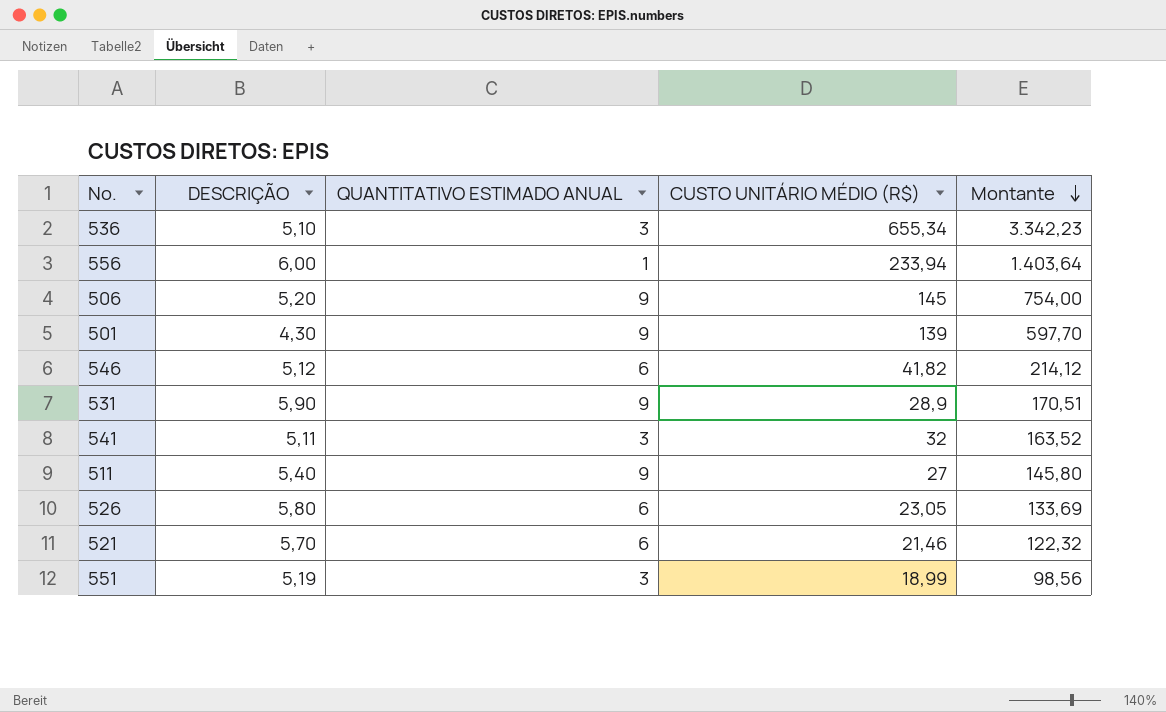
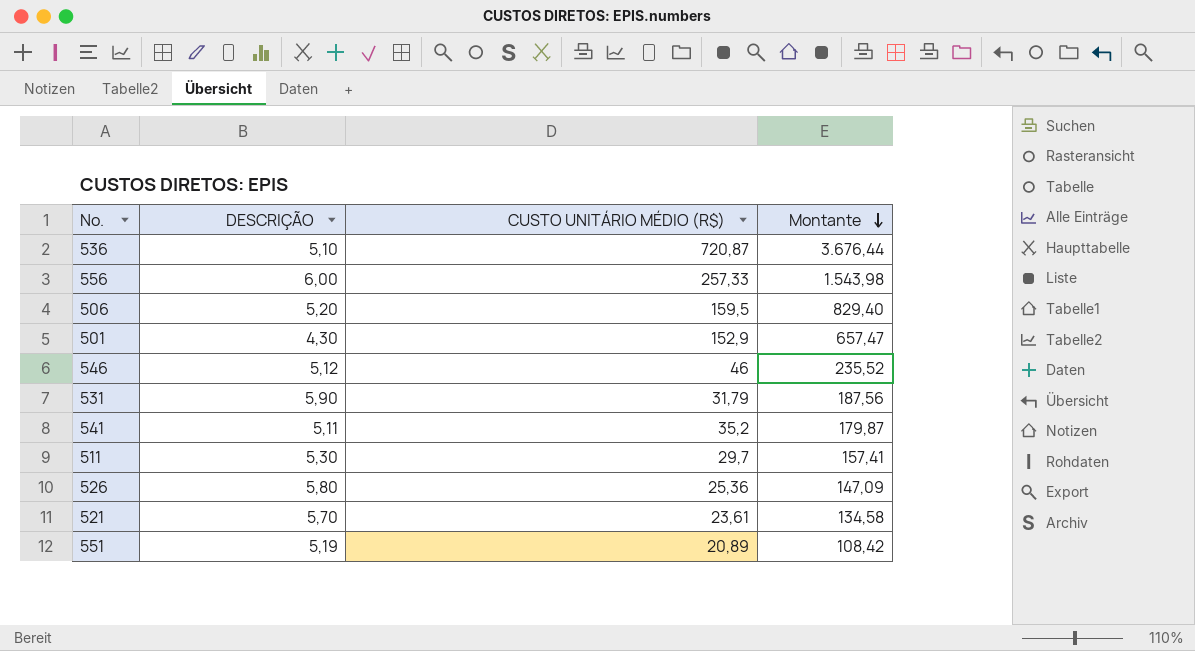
column QUANTITATIVO ESTIMADO ANUAL | position: 3 -> none
536 | CUSTO UNITÁRIO MÉDIO (R$): 655,34 -> 720,87
536 | Montante: 3.342,23 -> 3.676,44
556 | CUSTO UNITÁRIO MÉDIO (R$): 233,94 -> 257,33
556 | Montante: 1.403,64 -> 1.543,98
506 | CUSTO UNITÁRIO MÉDIO (R$): 145 -> 159,5
506 | Montante: 754,00 -> 829,40
501 | CUSTO UNITÁRIO MÉDIO (R$): 139 -> 152,9
501 | Montante: 597,70 -> 657,47
546 | CUSTO UNITÁRIO MÉDIO (R$): 41,82 -> 46
546 | Montante: 214,12 -> 235,52
531 | CUSTO UNITÁRIO MÉDIO (R$): 28,9 -> 31,79
531 | Montante: 170,51 -> 187,56
541 | CUSTO UNITÁRIO MÉDIO (R$): 32 -> 35,2
541 | Montante: 163,52 -> 179,87
511 | DESCRIÇÃO: 5,40 -> 5,30
511 | CUSTO UNITÁRIO MÉDIO (R$): 27 -> 29,7
511 | Montante: 145,80 -> 157,41
526 | CUSTO UNITÁRIO MÉDIO (R$): 23,05 -> 25,36
526 | Montante: 133,69 -> 147,09
521 | CUSTO UNITÁRIO MÉDIO (R$): 21,46 -> 23,61
521 | Montante: 122,32 -> 134,58
551 | CUSTO UNITÁRIO MÉDIO (R$): 18,99 -> 20,89
551 | Montante: 98,56 -> 108,42

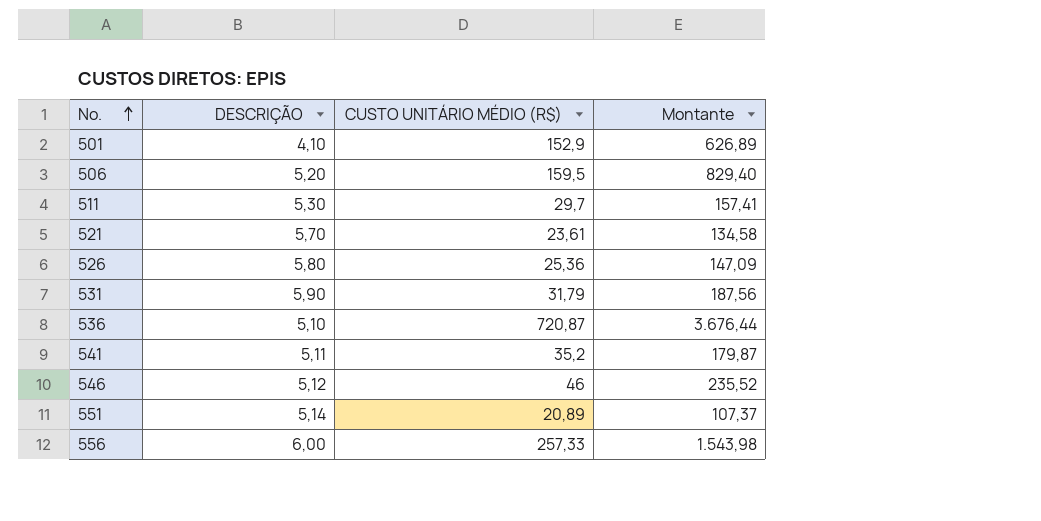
row order: Montante descending -> No. ascending
501 | DESCRIÇÃO: 4,30 -> 4,10
501 | Montante: 657,47 -> 626,89
551 | DESCRIÇÃO: 5,19 -> 5,14
551 | Montante: 108,42 -> 107,37

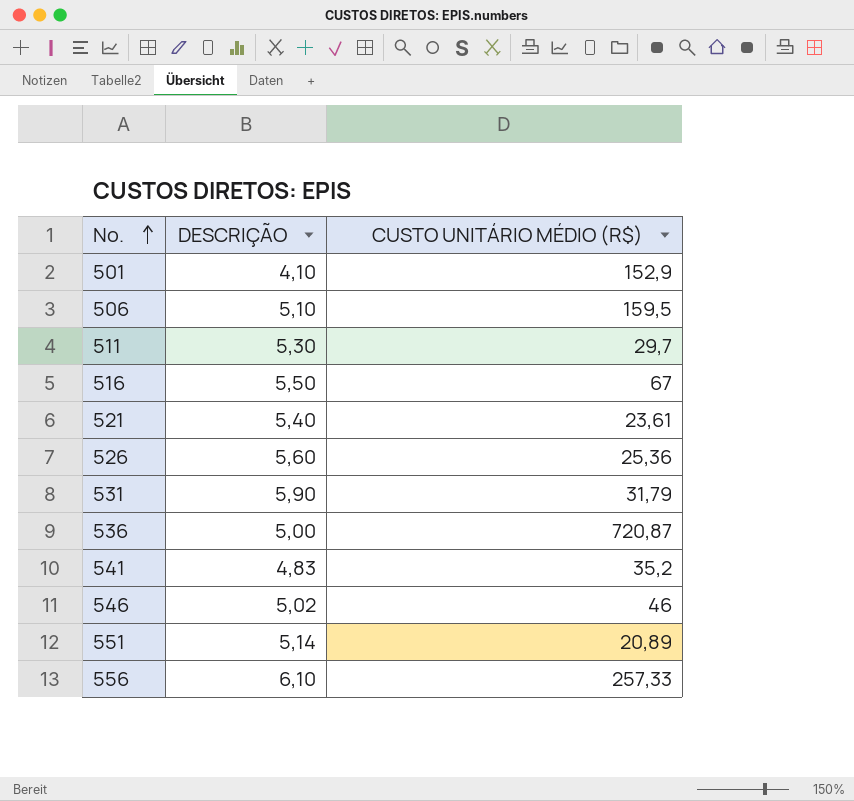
column Montante | formula: [DESCRIÇÃO] * [CUSTO UNITÁRIO MÉDIO (R$)] -> none
506 | DESCRIÇÃO: 5,20 -> 5,10
row 516: none -> 5,50 | 67
521 | DESCRIÇÃO: 5,70 -> 5,40
526 | DESCRIÇÃO: 5,80 -> 5,60
536 | DESCRIÇÃO: 5,10 -> 5,00
541 | DESCRIÇÃO: 5,11 -> 4,83
546 | DESCRIÇÃO: 5,12 -> 5,02
556 | DESCRIÇÃO: 6,00 -> 6,10

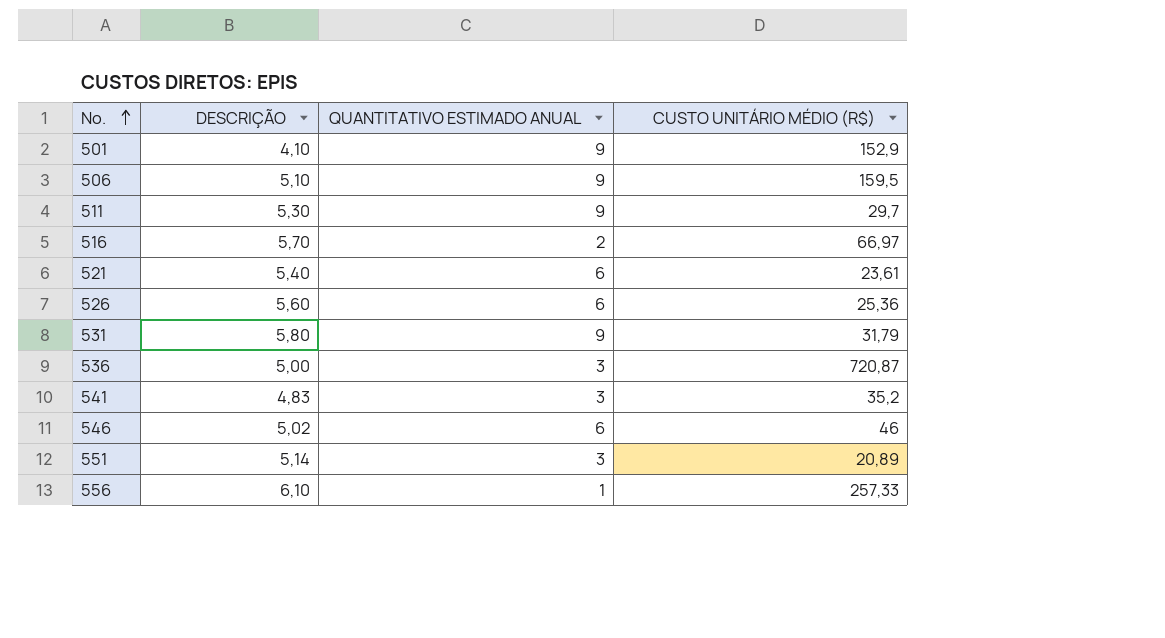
column QUANTITATIVO ESTIMADO ANUAL | position: none -> 3
516 | DESCRIÇÃO: 5,50 -> 5,70
516 | CUSTO UNITÁRIO MÉDIO (R$): 67 -> 66,97
531 | DESCRIÇÃO: 5,90 -> 5,80

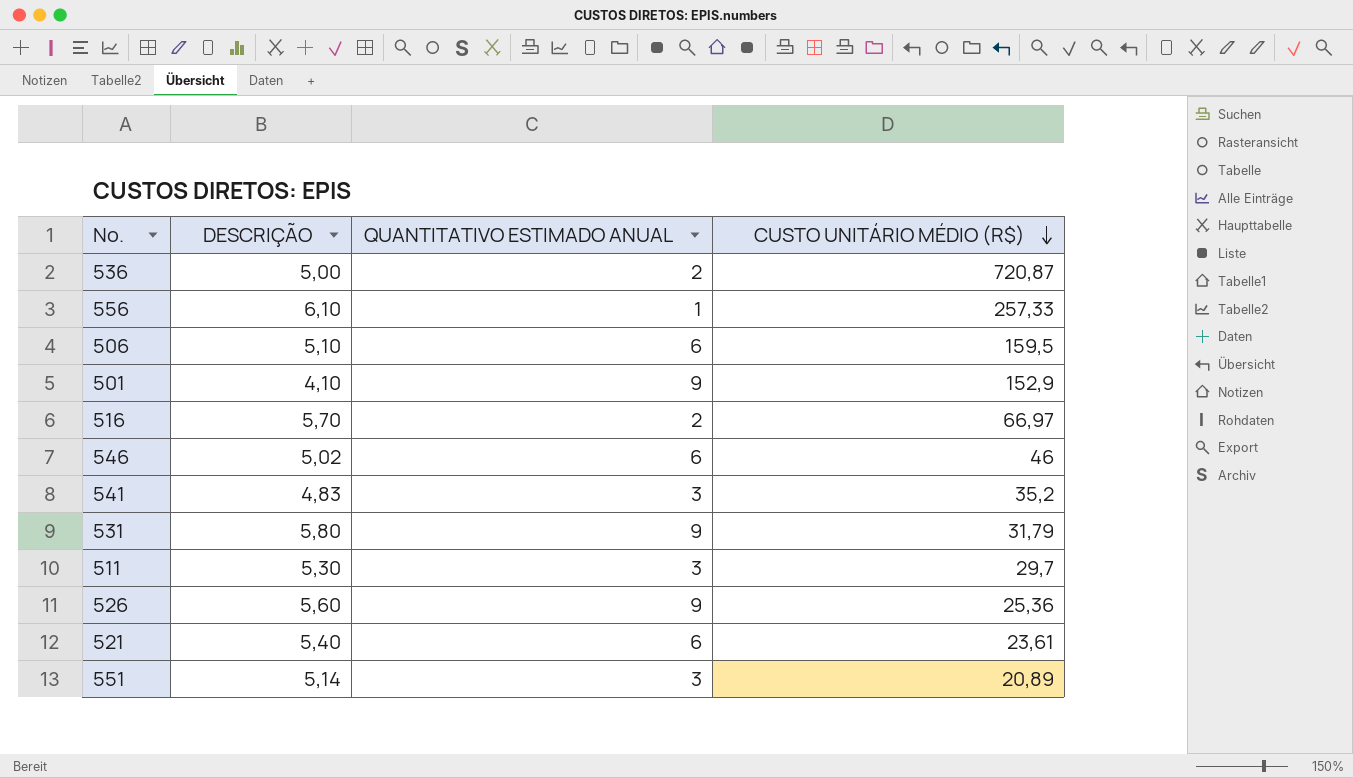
row order: No. ascending -> CUSTO UNITÁRIO MÉDIO (R$) descending
536 | QUANTITATIVO ESTIMADO ANUAL: 3 -> 2
506 | QUANTITATIVO ESTIMADO ANUAL: 9 -> 6
511 | QUANTITATIVO ESTIMADO ANUAL: 9 -> 3
526 | QUANTITATIVO ESTIMADO ANUAL: 6 -> 9

